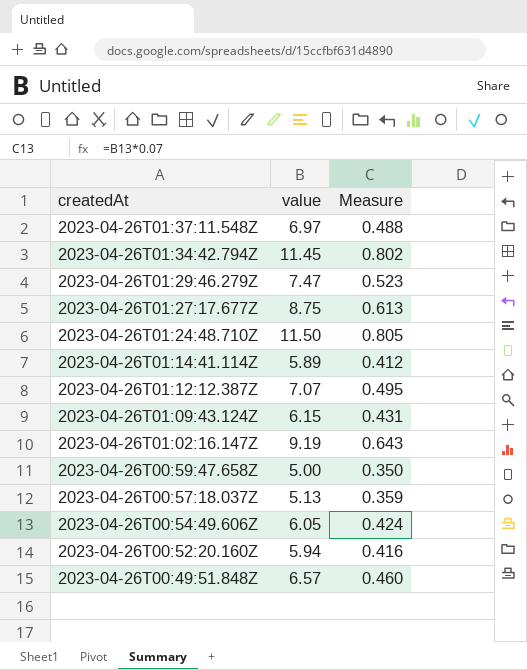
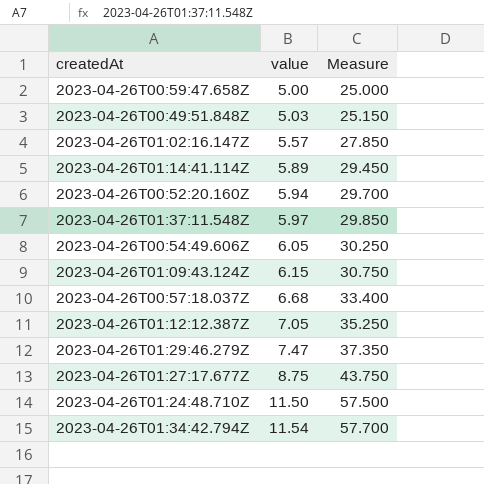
row order: createdAt descending -> value ascending
column Measure | formula: [value] * 0.07 -> [value] * 5
2023-04-26T00:49:51.848Z | value: 6.57 -> 5.03
2023-04-26T01:02:16.147Z | value: 9.19 -> 5.57
2023-04-26T01:37:11.548Z | value: 6.97 -> 5.97
2023-04-26T00:57:18.037Z | value: 5.13 -> 6.68
2023-04-26T01:12:12.387Z | value: 7.07 -> 7.05
2023-04-26T01:34:42.794Z | value: 11.45 -> 11.54

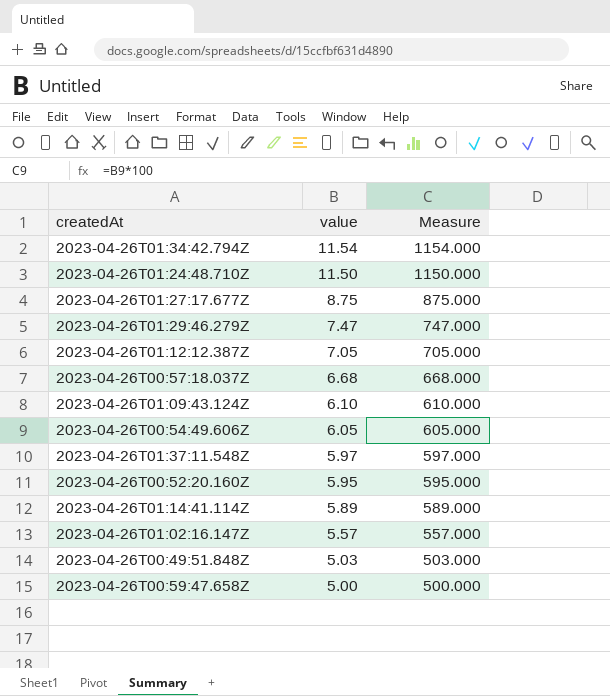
row order: value ascending -> value descending
column Measure | formula: [value] * 5 -> [value] * 100
2023-04-26T01:09:43.124Z | value: 6.15 -> 6.10
2023-04-26T00:52:20.160Z | value: 5.94 -> 5.95

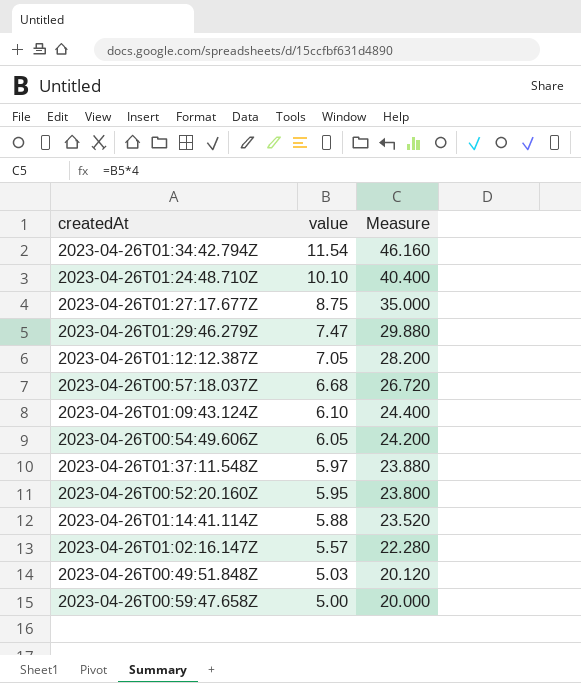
column Measure | formula: [value] * 100 -> [value] * 4
2023-04-26T01:24:48.710Z | value: 11.50 -> 10.10
2023-04-26T01:14:41.114Z | value: 5.89 -> 5.88

